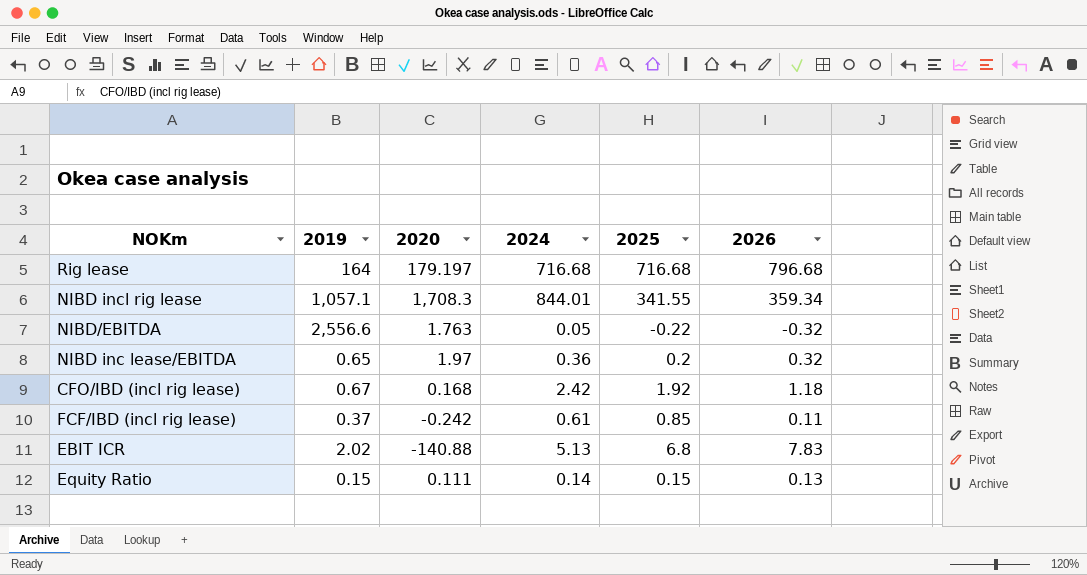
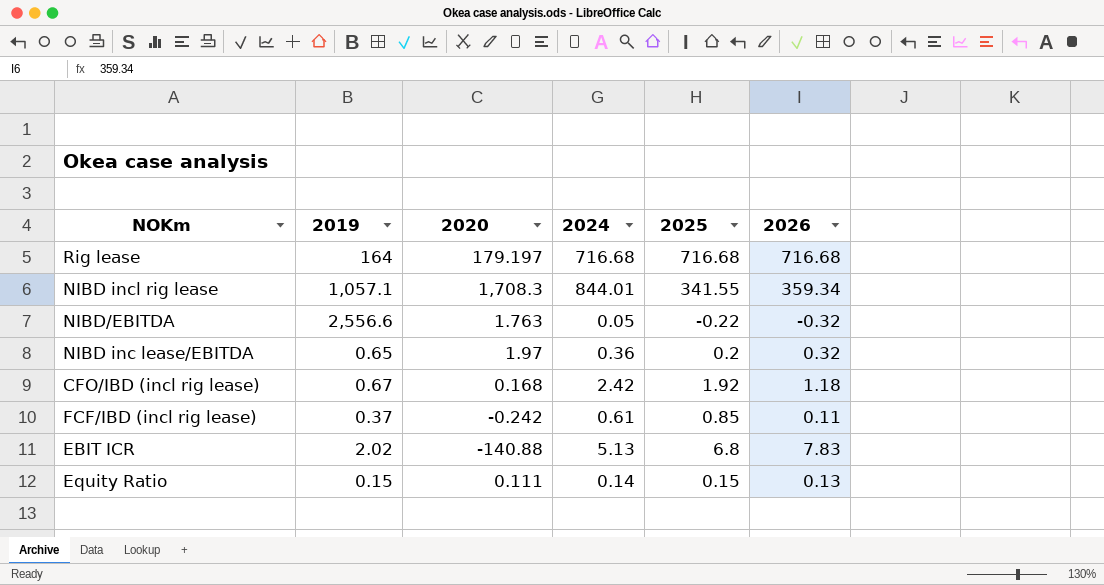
Rig lease | 2026: 796.68 -> 716.68

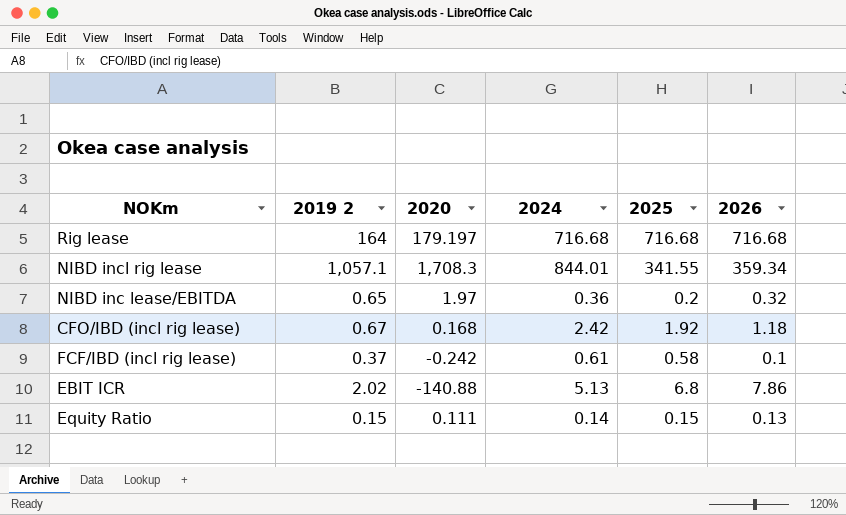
column name: 2019 -> 2019 2
row NIBD/EBITDA: 2,556.6 | 1.763 | 0.05 | -0.22 | -0.32 -> none
FCF/IBD (incl rig lease) | 2025: 0.85 -> 0.58
FCF/IBD (incl rig lease) | 2026: 0.11 -> 0.1
EBIT ICR | 2026: 7.83 -> 7.86

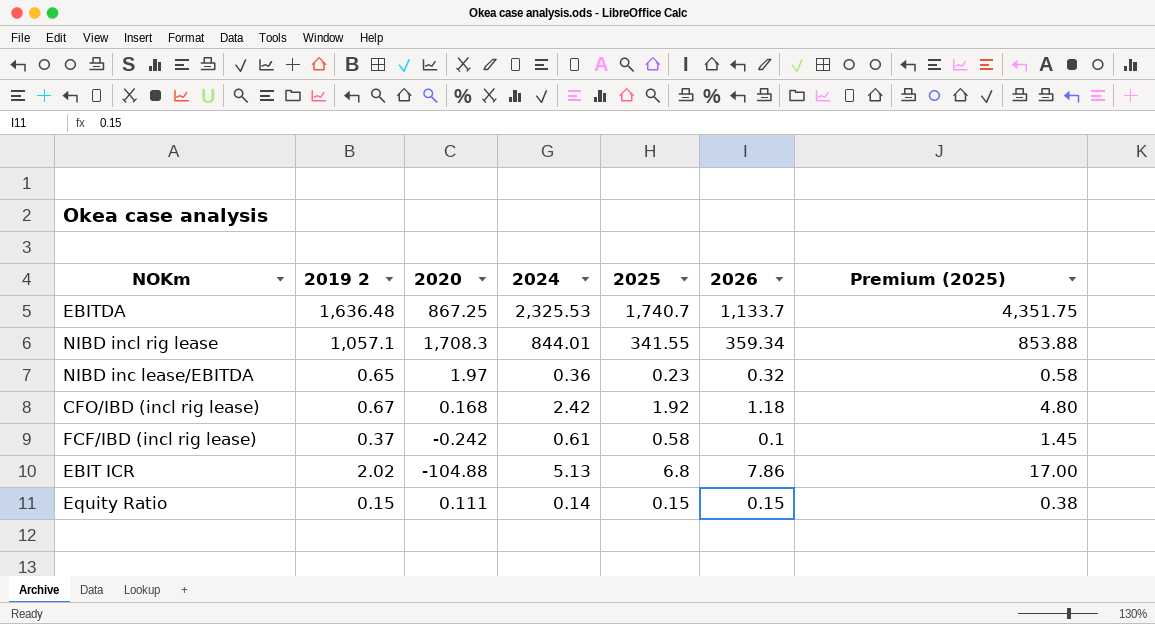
column Premium (2025) | formula: none -> [2025] * 2.5
row Rig lease: 164 | 179.197 | 716.68 | 716.68 | 716.68 -> none
row EBITDA: none -> 1,636.48 | 867.25 | 2,325.53 | 1,740.7 | 1,133.7 | 4,351.75
NIBD inc lease/EBITDA | 2025: 0.2 -> 0.23
EBIT ICR | 2020: -140.88 -> -104.88
Equity Ratio | 2026: 0.13 -> 0.15

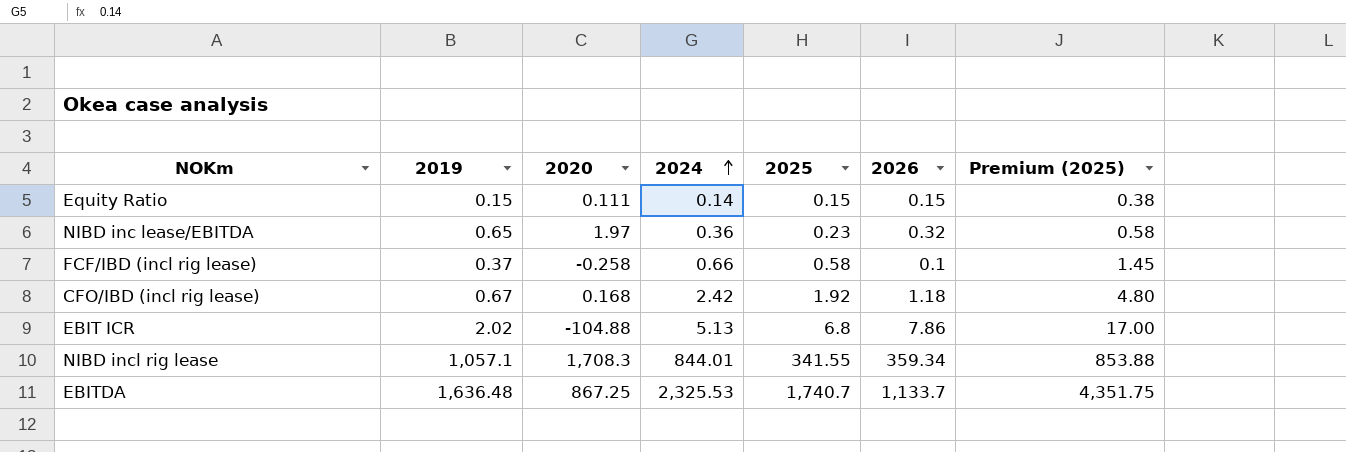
row order: none -> 2024 ascending
column name: 2019 2 -> 2019
FCF/IBD (incl rig lease) | 2020: -0.242 -> -0.258
FCF/IBD (incl rig lease) | 2024: 0.61 -> 0.66

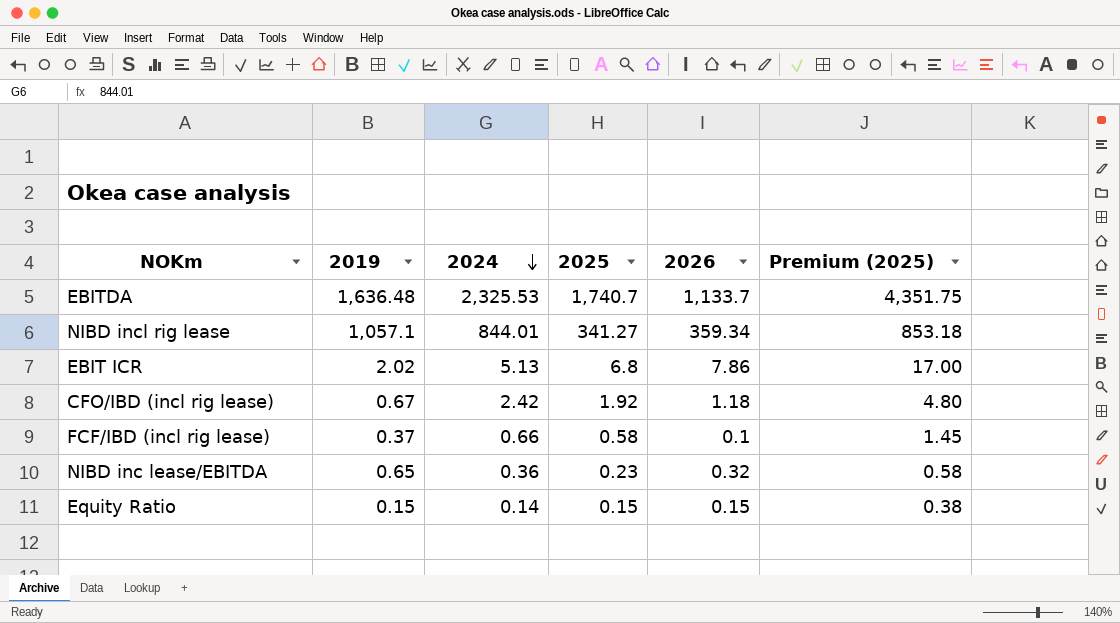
row order: 2024 ascending -> 2024 descending
column 2020 | position: 3 -> none
NIBD incl rig lease | 2025: 341.55 -> 341.27
NIBD incl rig lease | Premium (2025): 853.88 -> 853.18

